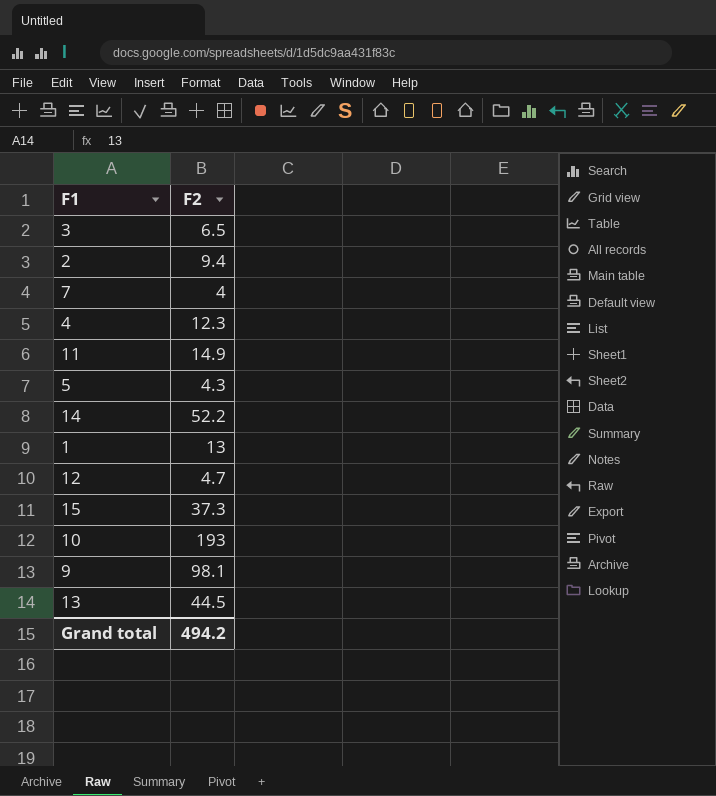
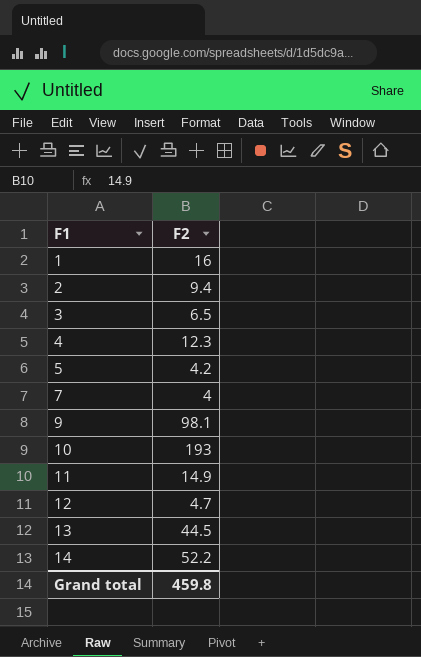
row order: none -> F1 ascending
row 15: 37.3 -> none
1 | F2: 13 -> 16
5 | F2: 4.3 -> 4.2
Grand total | F2: 494.2 -> 459.8

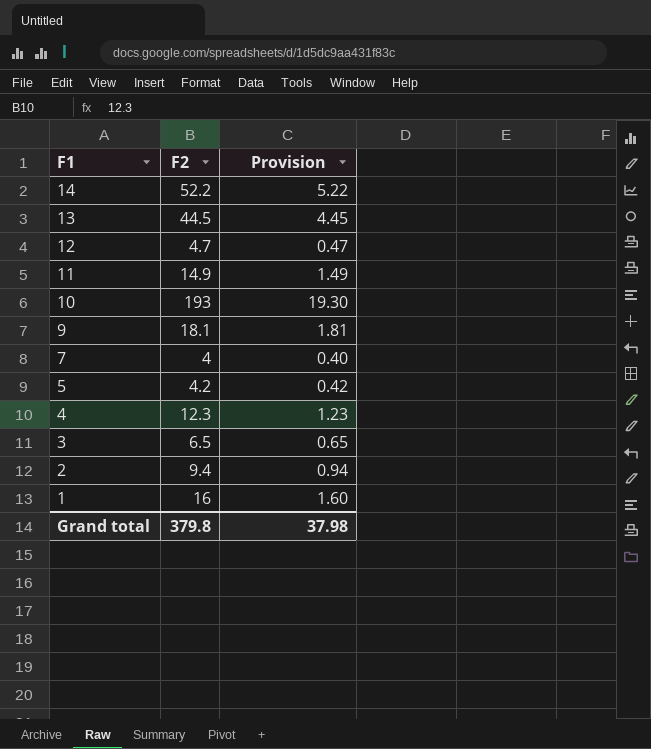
row order: F1 ascending -> F1 descending
column Provision | formula: none -> [F2] * 0.1
9 | F2: 98.1 -> 18.1
Grand total | F2: 459.8 -> 379.8

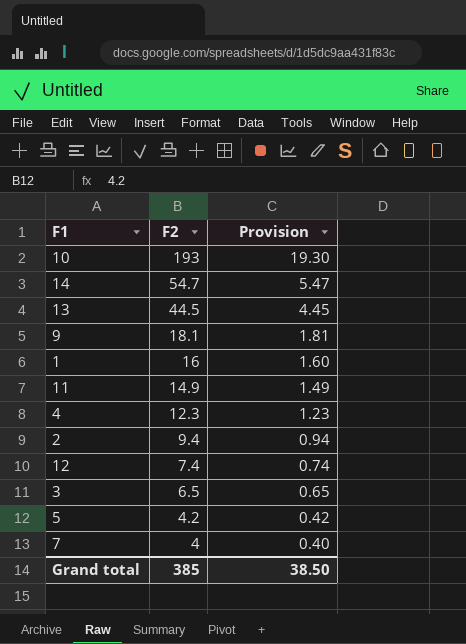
row order: F1 descending -> F2 descending
14 | F2: 52.2 -> 54.7
14 | Provision: 5.22 -> 5.47
12 | F2: 4.7 -> 7.4
12 | Provision: 0.47 -> 0.74
Grand total | F2: 379.8 -> 385
Grand total | Provision: 37.98 -> 38.50

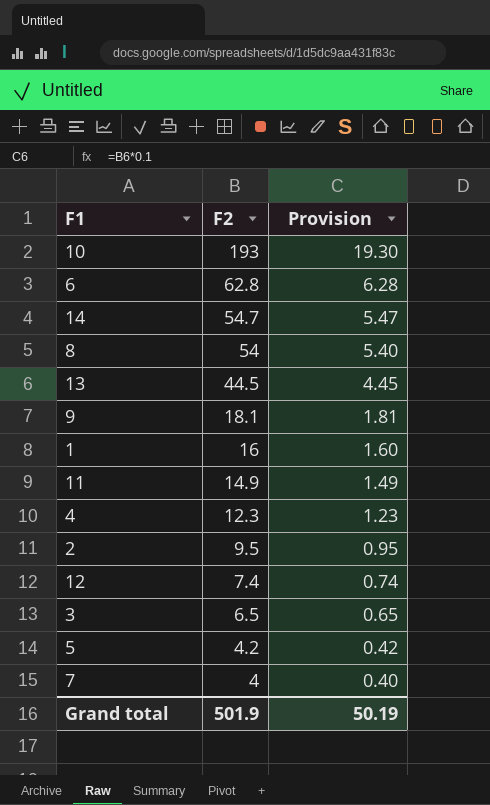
row 6: none -> 62.8 | 6.28
row 8: none -> 54 | 5.40
2 | F2: 9.4 -> 9.5
2 | Provision: 0.94 -> 0.95
Grand total | F2: 385 -> 501.9
Grand total | Provision: 38.50 -> 50.19

